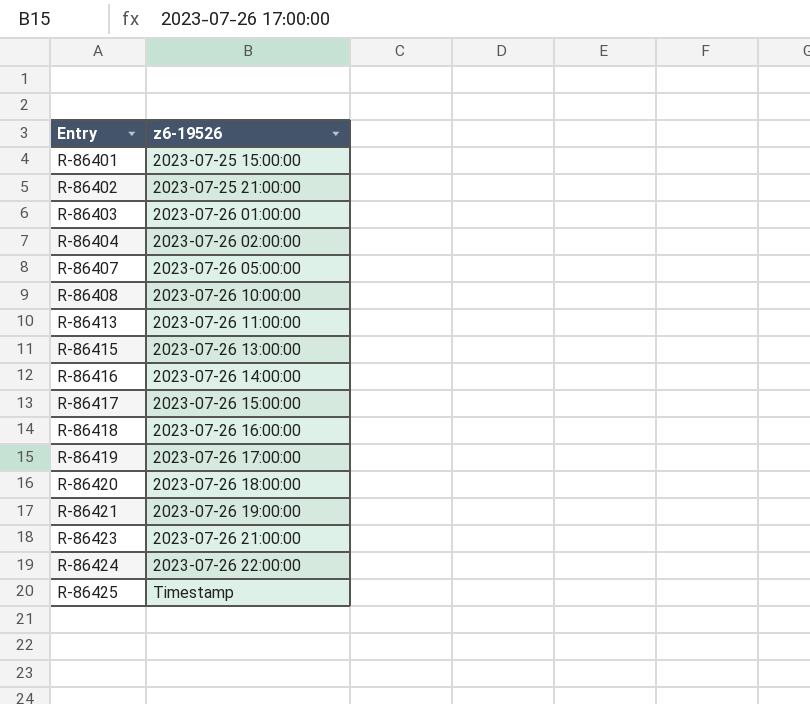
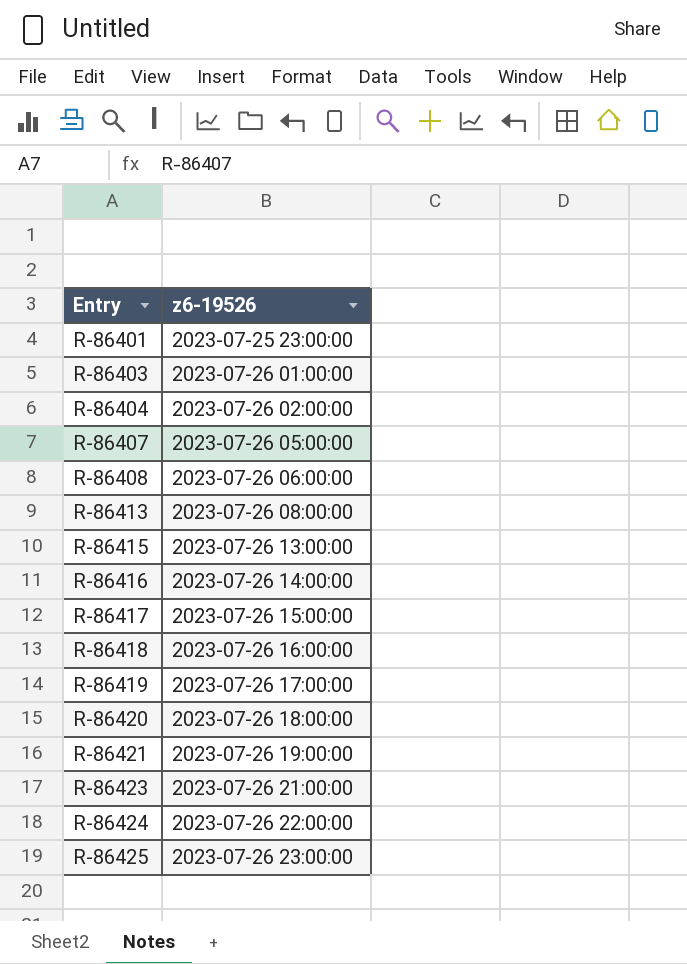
row R-86402: 2023-07-25 21:00:00 -> none
R-86401 | z6-19526: 2023-07-25 15:00:00 -> 2023-07-25 23:00:00
R-86408 | z6-19526: 2023-07-26 10:00:00 -> 2023-07-26 06:00:00
R-86413 | z6-19526: 2023-07-26 11:00:00 -> 2023-07-26 08:00:00
R-86425 | z6-19526: Timestamp -> 2023-07-26 23:00:00

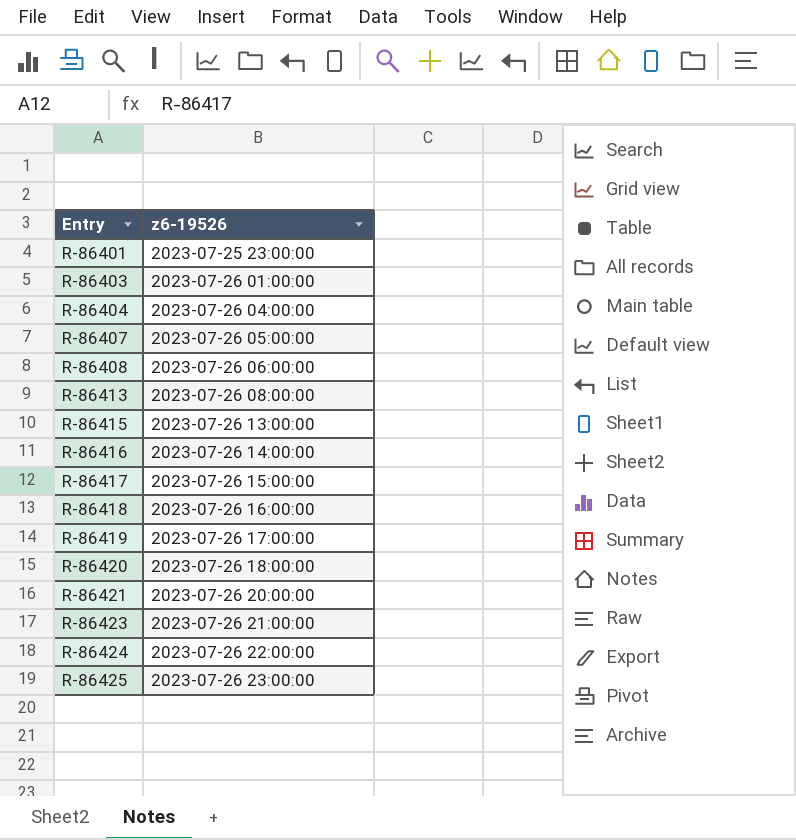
R-86404 | z6-19526: 2023-07-26 02:00:00 -> 2023-07-26 04:00:00
R-86421 | z6-19526: 2023-07-26 19:00:00 -> 2023-07-26 20:00:00

